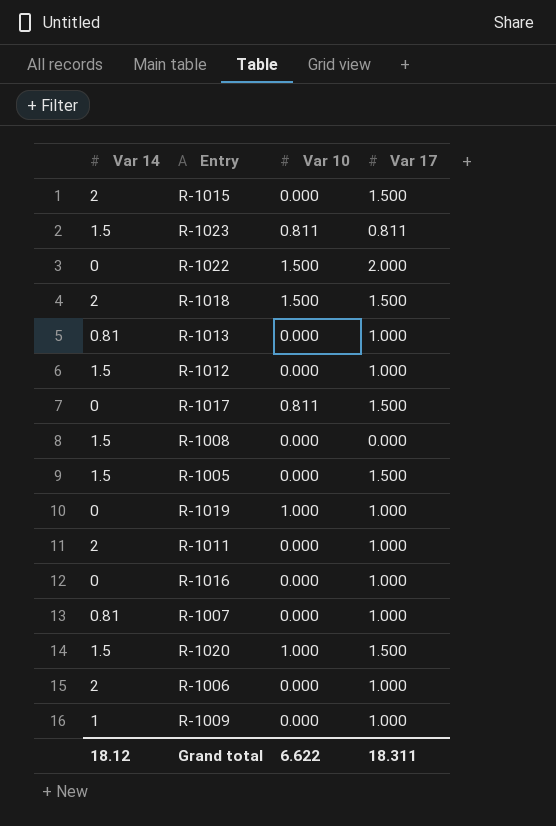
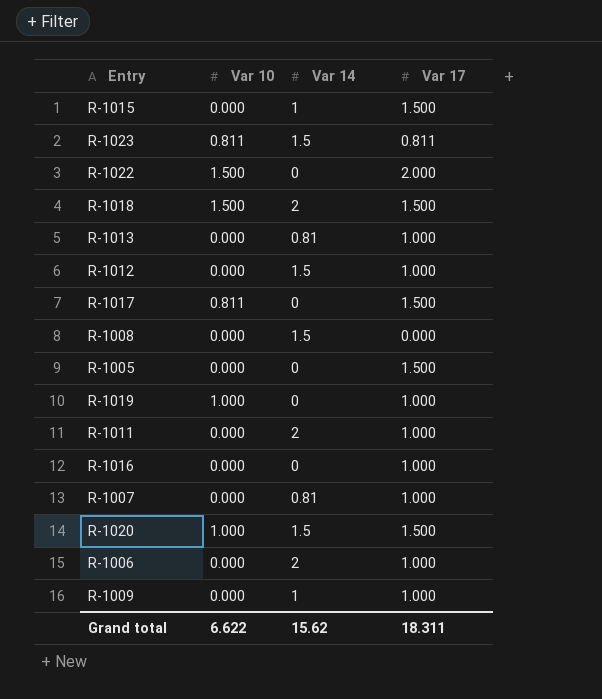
column Var 14 | position: 1 -> 3
R-1015 | Var 14: 2 -> 1
R-1005 | Var 14: 1.5 -> 0
Grand total | Var 14: 18.12 -> 15.62

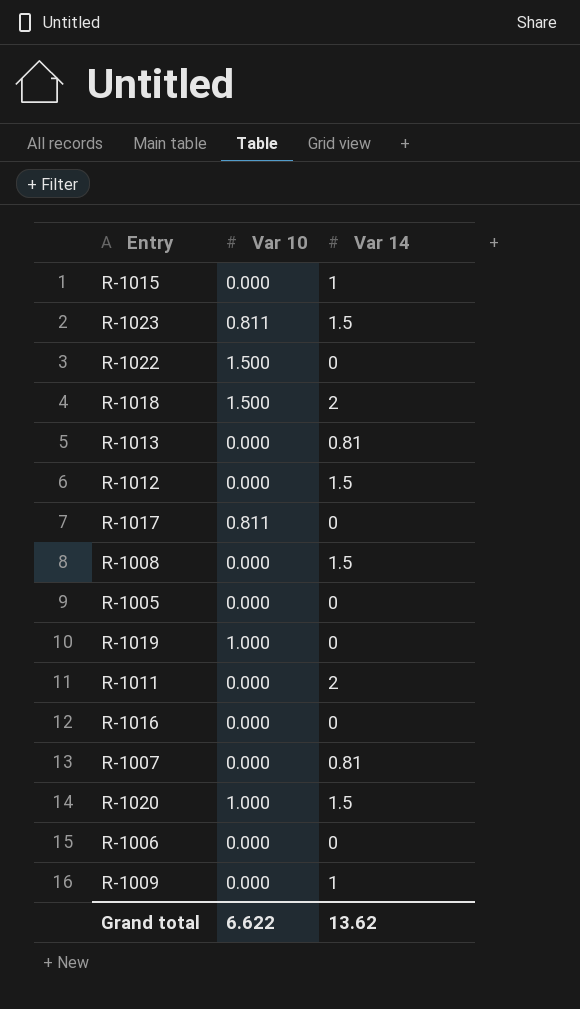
column Var 17 | position: 4 -> none
R-1006 | Var 14: 2 -> 0
Grand total | Var 14: 15.62 -> 13.62

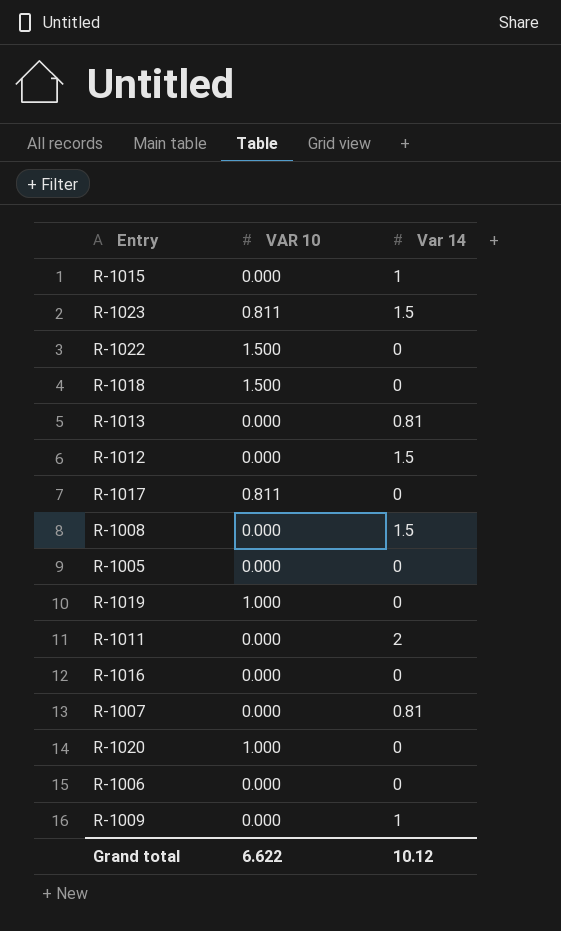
column name: Var 10 -> VAR 10
R-1018 | Var 14: 2 -> 0
R-1020 | Var 14: 1.5 -> 0
Grand total | Var 14: 13.62 -> 10.12

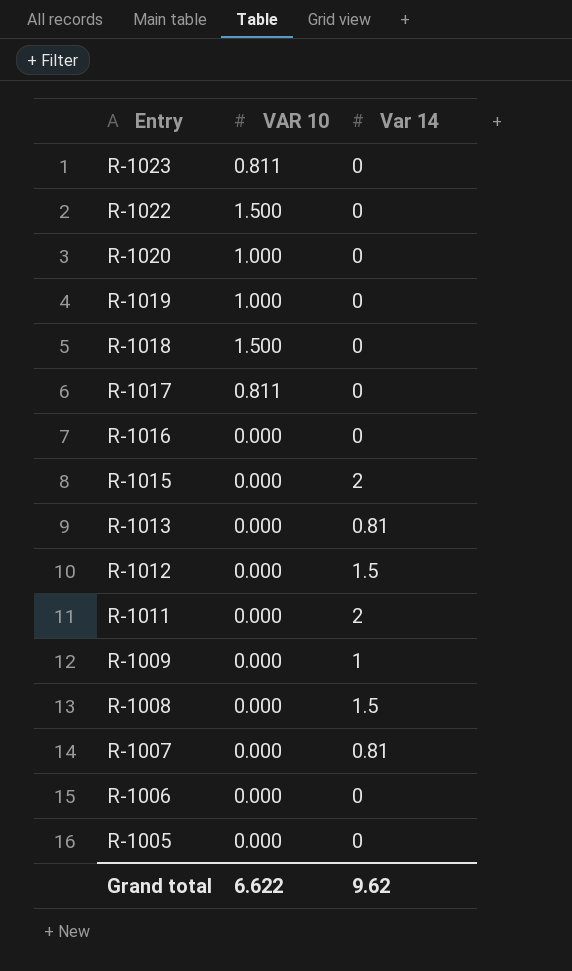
row order: none -> Entry descending
R-1023 | Var 14: 1.5 -> 0
R-1015 | Var 14: 1 -> 2
Grand total | Var 14: 10.12 -> 9.62

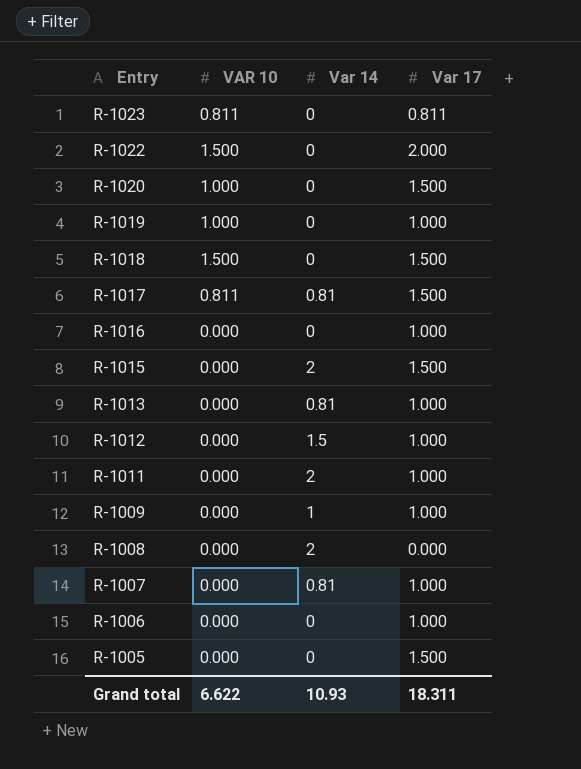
column Var 17 | position: none -> 4
R-1017 | Var 14: 0 -> 0.81
R-1008 | Var 14: 1.5 -> 2
Grand total | Var 14: 9.62 -> 10.93

